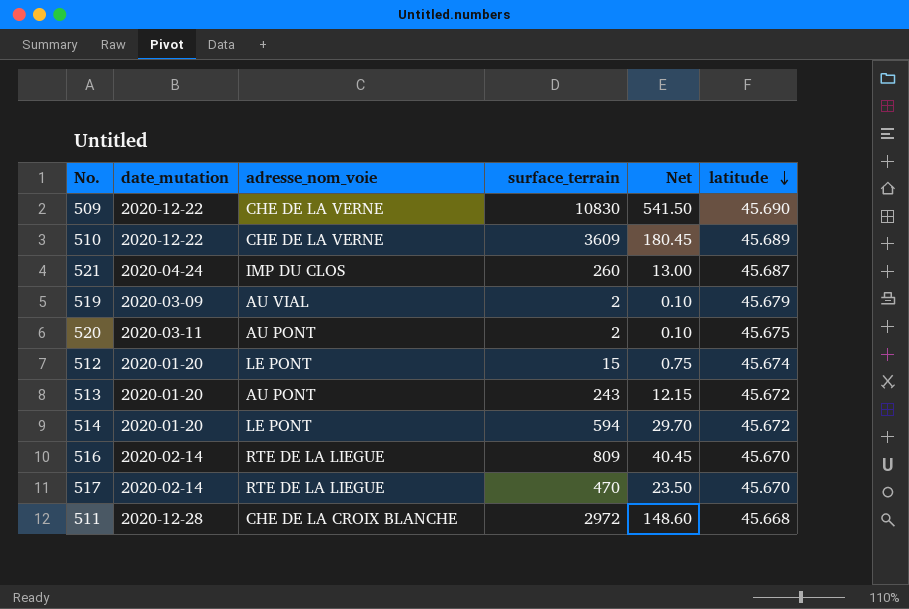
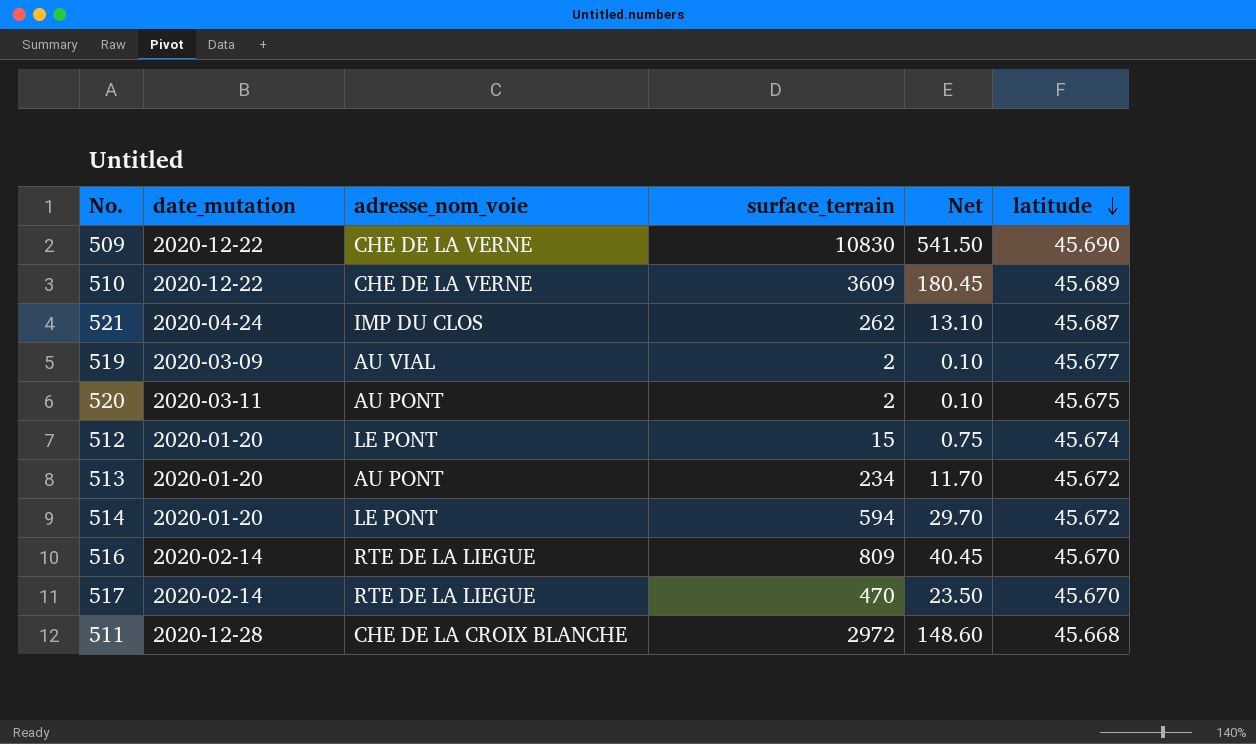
521 | surface_terrain: 260 -> 262
521 | Net: 13.00 -> 13.10
519 | latitude: 45.679 -> 45.677
513 | surface_terrain: 243 -> 234
513 | Net: 12.15 -> 11.70

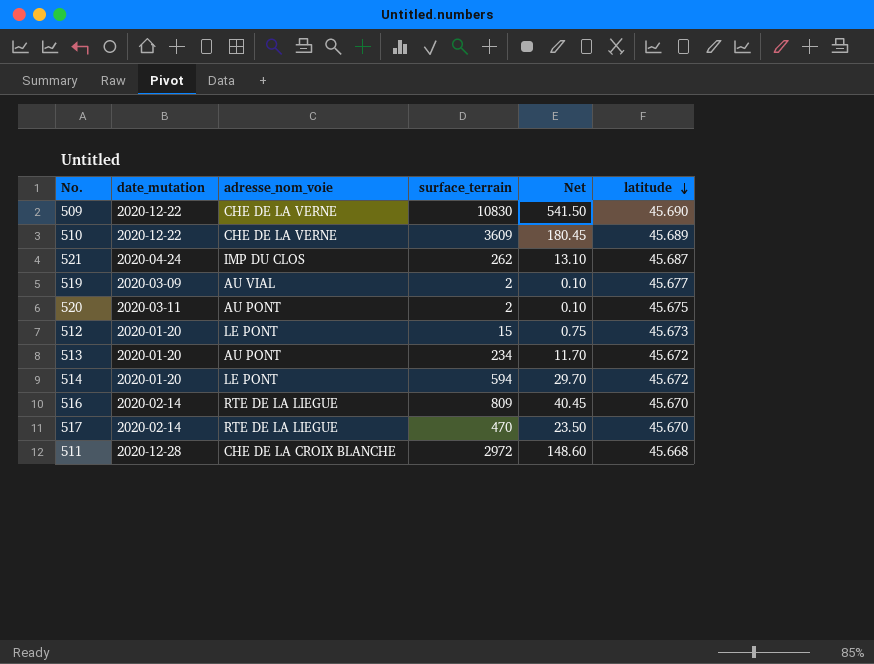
512 | latitude: 45.674 -> 45.673

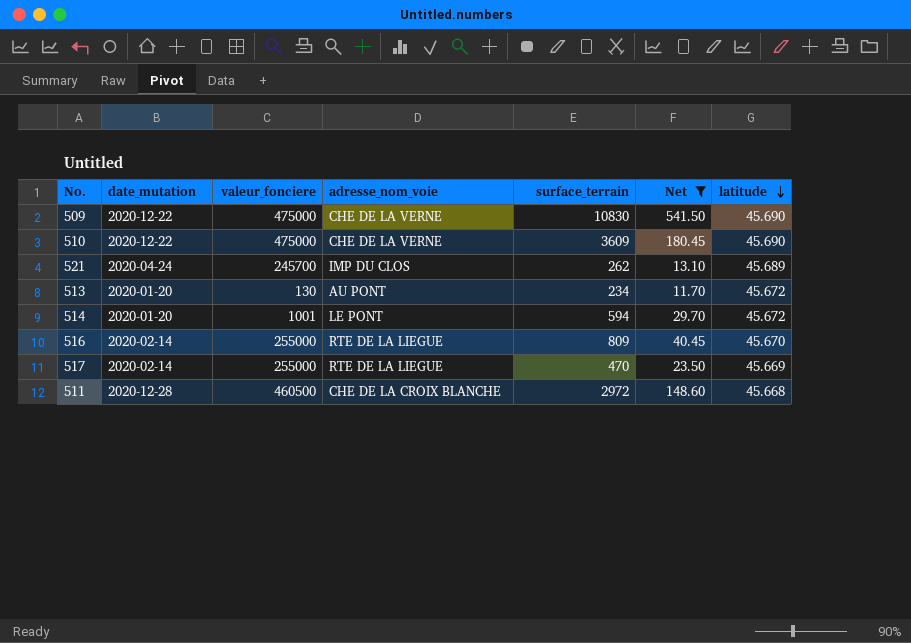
filter: none -> Net >= 11.70
column valeur_fonciere | position: none -> 3
510 | latitude: 45.689 -> 45.690
521 | latitude: 45.687 -> 45.689
517 | latitude: 45.670 -> 45.669

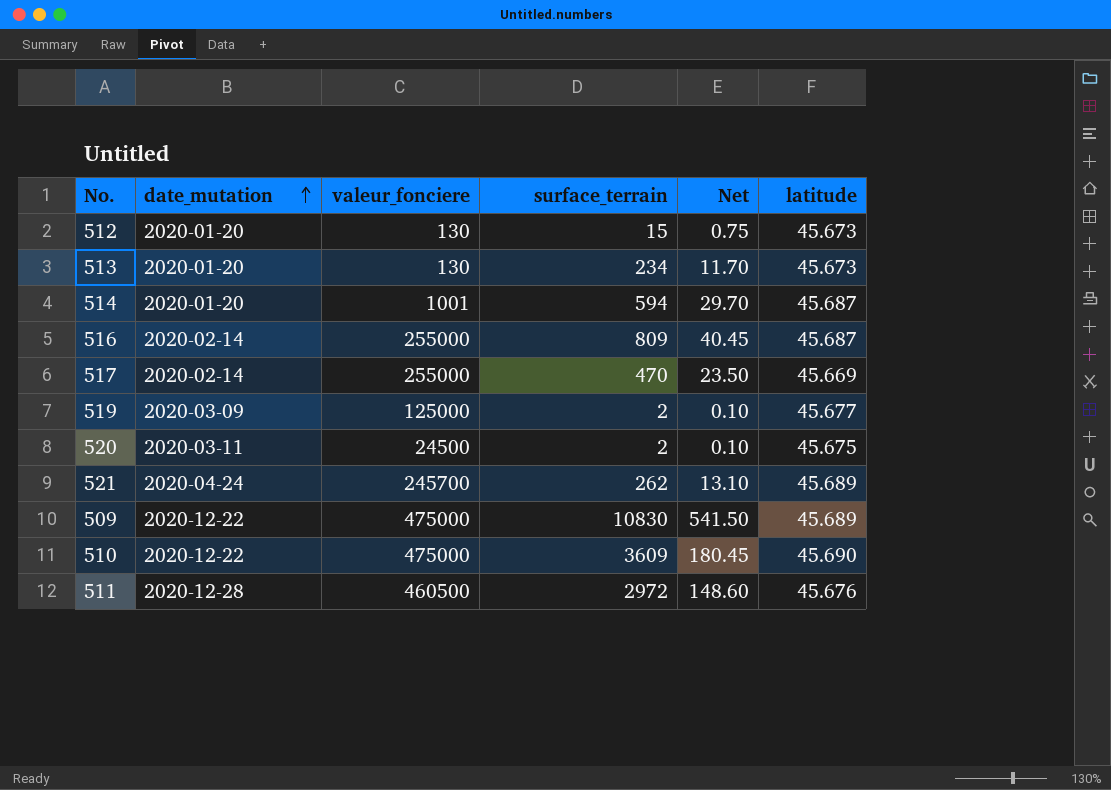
filter: Net >= 11.70 -> none
row order: latitude descending -> date_mutation ascending
column adresse_nom_voie | position: 4 -> none
513 | latitude: 45.672 -> 45.673
514 | latitude: 45.672 -> 45.687
516 | latitude: 45.670 -> 45.687
509 | latitude: 45.690 -> 45.689
511 | latitude: 45.668 -> 45.676

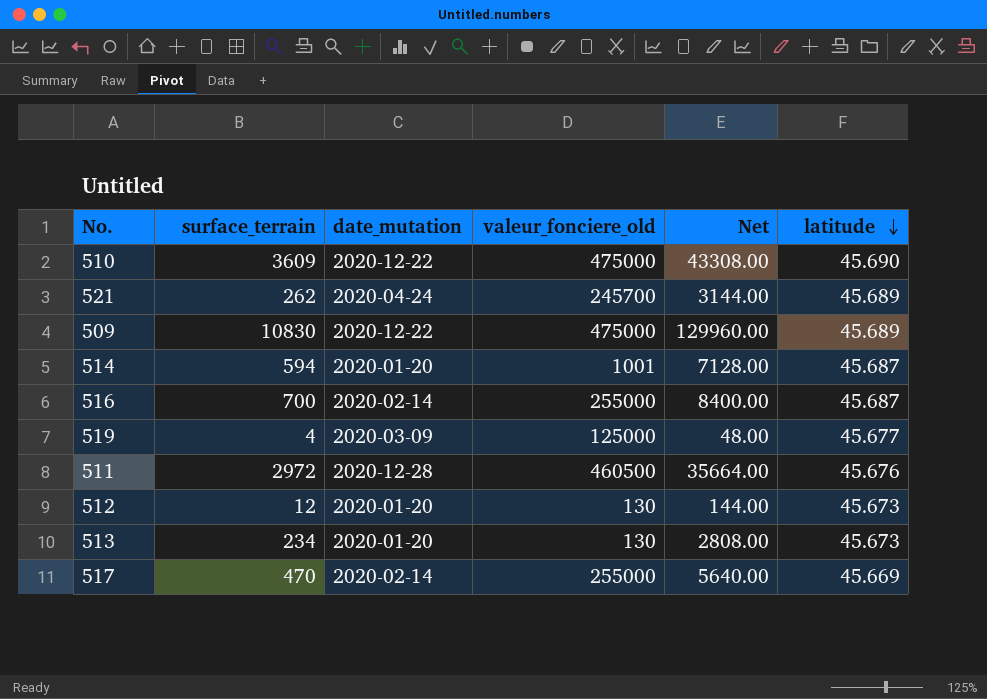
row order: date_mutation ascending -> latitude descending
column surface_terrain | position: 4 -> 2
column name: valeur_fonciere -> valeur_fonciere_old
column Net | formula: [surface_terrain] * 0.05 -> [surface_terrain] * 12
row 520: 2020-03-11 | 24500 | 2 | 0.10 | 45.675 -> none
516 | surface_terrain: 809 -> 700
519 | surface_terrain: 2 -> 4
512 | surface_terrain: 15 -> 12

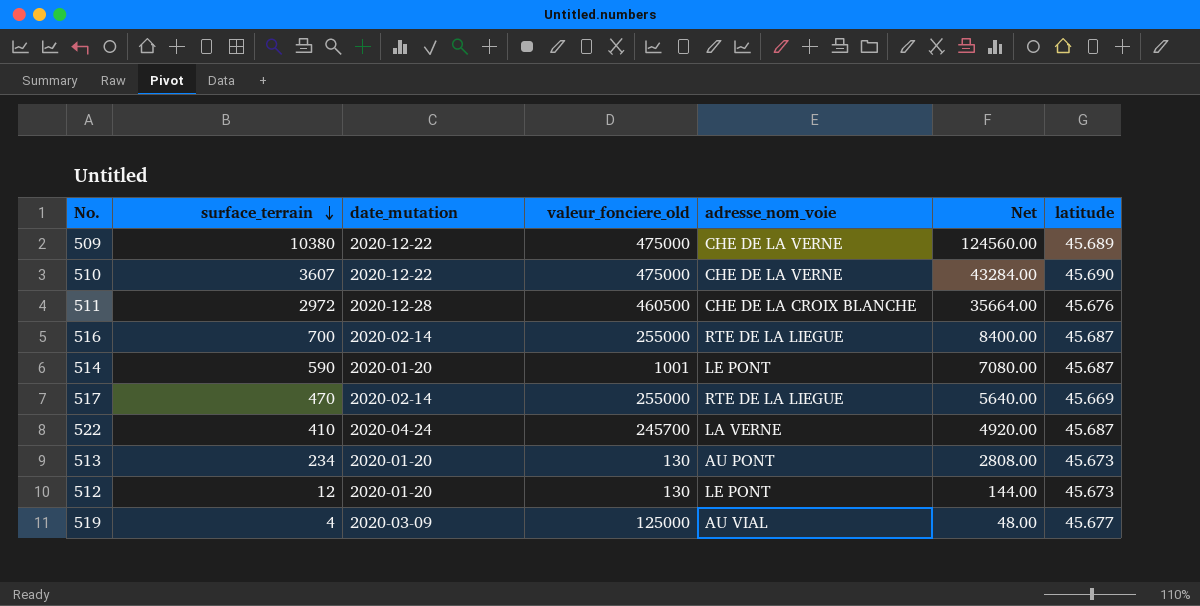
row order: latitude descending -> surface_terrain descending
column adresse_nom_voie | position: none -> 5
row 521: 262 | 2020-04-24 | 245700 | 3144.00 | 45.689 -> none
509 | surface_terrain: 10830 -> 10380
509 | Net: 129960.00 -> 124560.00
510 | surface_terrain: 3609 -> 3607
510 | Net: 43308.00 -> 43284.00
514 | surface_terrain: 594 -> 590
514 | Net: 7128.00 -> 7080.00
row 522: none -> 410 | 2020-04-24 | 245700 | LA VERNE | 4920.00 | 45.687

